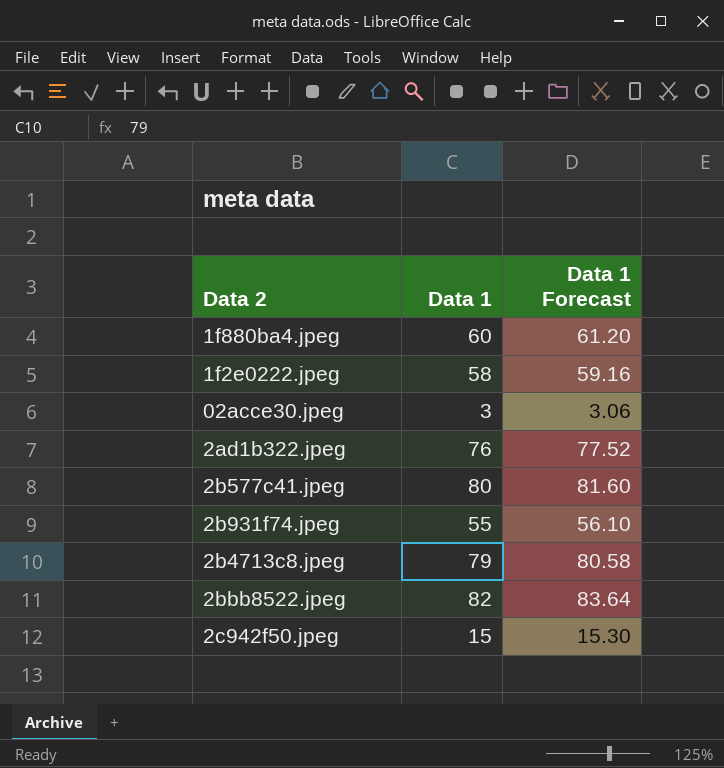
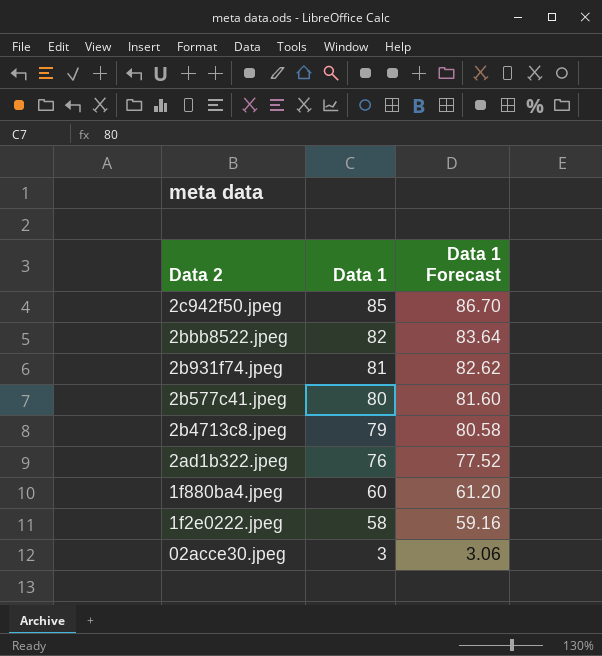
row order: none -> Data 1 descending
2c942f50.jpeg | Data 1: 15 -> 85
2c942f50.jpeg | Data 1 Forecast: 15.30 -> 86.70
2b931f74.jpeg | Data 1: 55 -> 81
2b931f74.jpeg | Data 1 Forecast: 56.10 -> 82.62

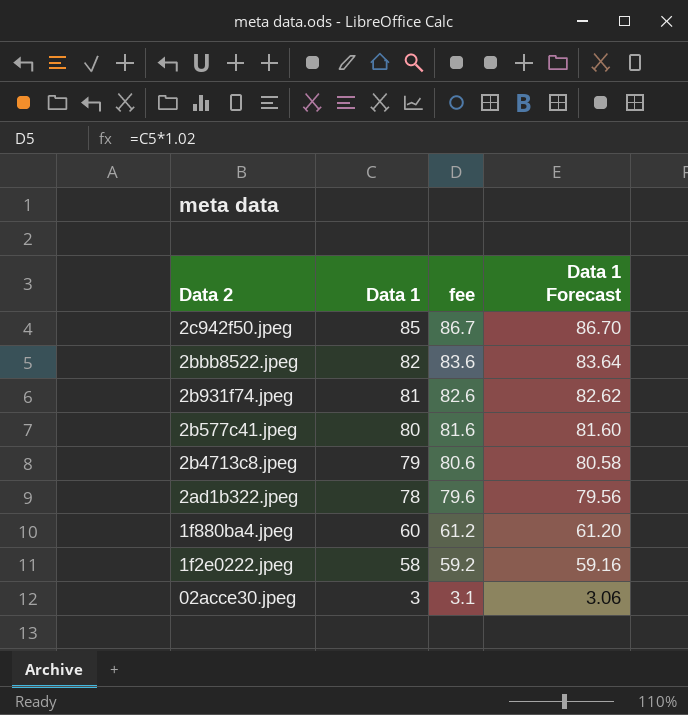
column fee | formula: none -> [Data 1] * 1.02
2ad1b322.jpeg | Data 1: 76 -> 78
2ad1b322.jpeg | Data 1 Forecast: 77.52 -> 79.56

